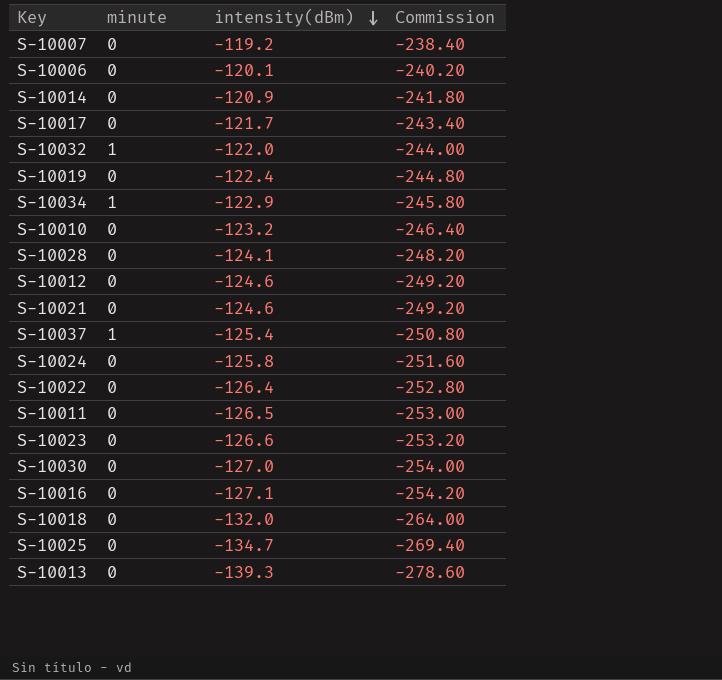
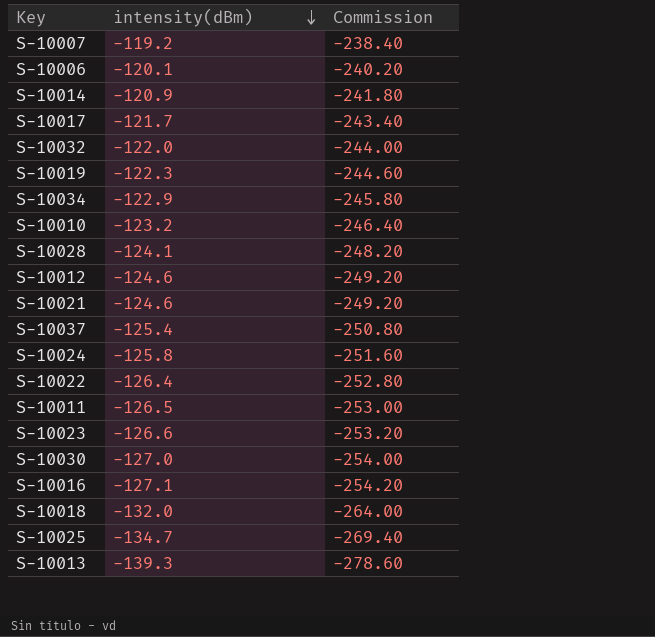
column minute | position: 2 -> none
S-10019 | intensity(dBm): -122.4 -> -122.3
S-10019 | Commission: -244.80 -> -244.60

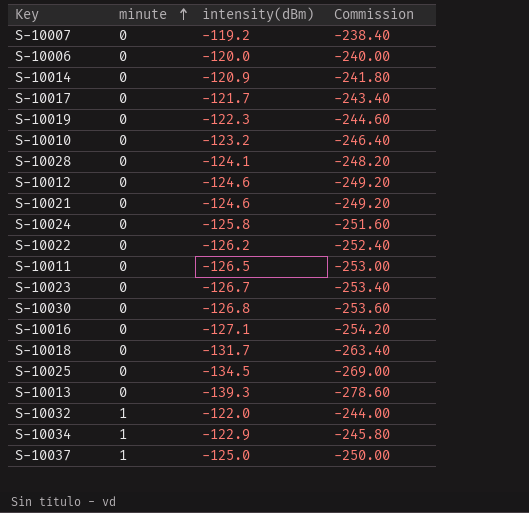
row order: intensity(dBm) descending -> minute ascending
column minute | position: none -> 2
S-10006 | intensity(dBm): -120.1 -> -120.0
S-10006 | Commission: -240.20 -> -240.00
S-10022 | intensity(dBm): -126.4 -> -126.2
S-10022 | Commission: -252.80 -> -252.40
S-10023 | intensity(dBm): -126.6 -> -126.7
S-10023 | Commission: -253.20 -> -253.40
S-10030 | intensity(dBm): -127.0 -> -126.8
S-10030 | Commission: -254.00 -> -253.60
S-10018 | intensity(dBm): -132.0 -> -131.7
S-10018 | Commission: -264.00 -> -263.40
S-10025 | intensity(dBm): -134.7 -> -134.5
S-10025 | Commission: -269.40 -> -269.00
S-10037 | intensity(dBm): -125.4 -> -125.0
S-10037 | Commission: -250.80 -> -250.00

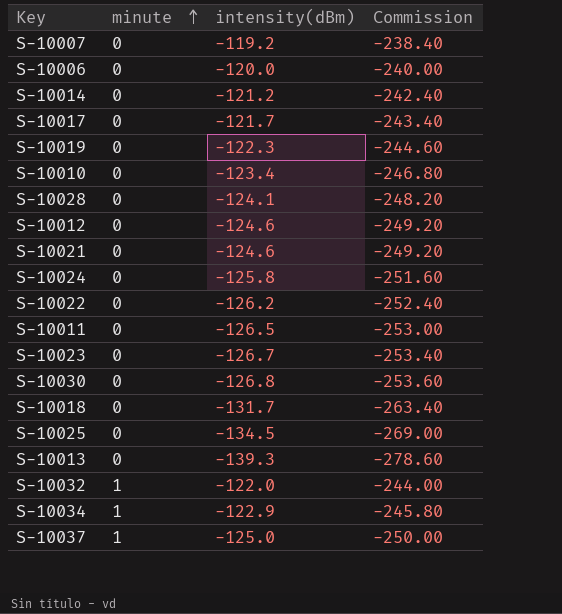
row S-10016: 0 | -127.1 | -254.20 -> none
S-10014 | intensity(dBm): -120.9 -> -121.2
S-10014 | Commission: -241.80 -> -242.40
S-10010 | intensity(dBm): -123.2 -> -123.4
S-10010 | Commission: -246.40 -> -246.80

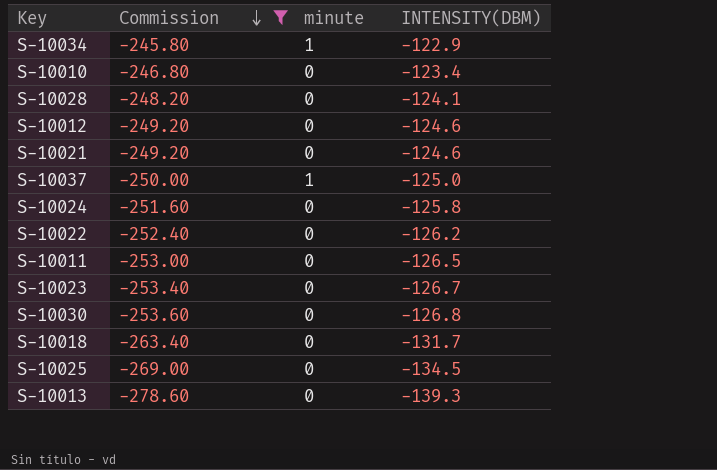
filter: none -> Commission <= -245.80
row order: minute ascending -> Commission descending
column Commission | position: 4 -> 2
column name: intensity(dBm) -> INTENSITY(DBM)

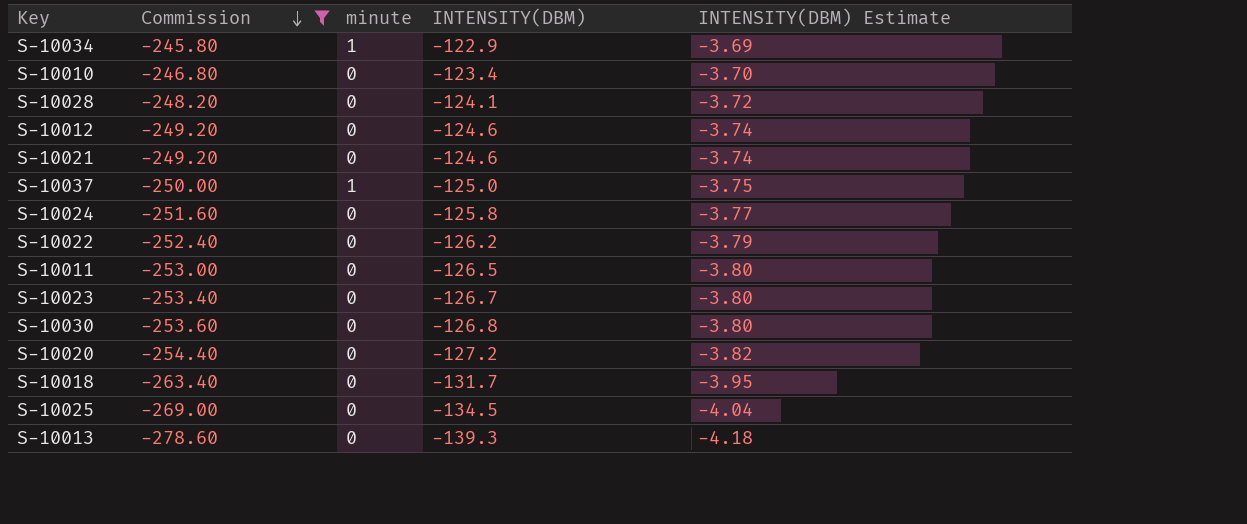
column INTENSITY(DBM) Estimate | formula: none -> [INTENSITY(DBM)] * 0.03
row S-10020: none -> -254.40 | 0 | -127.2 | -3.82

